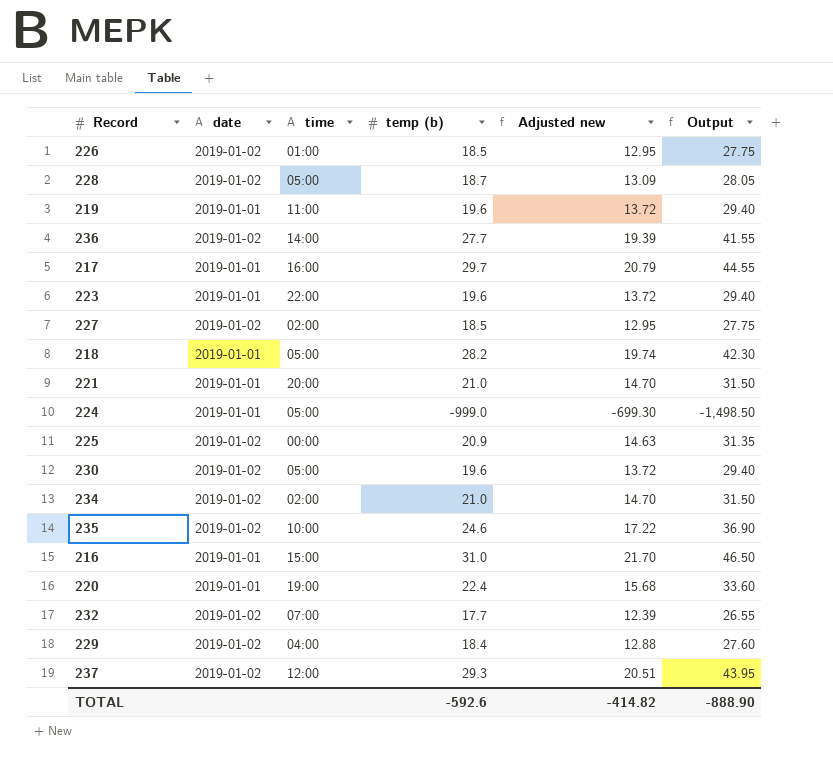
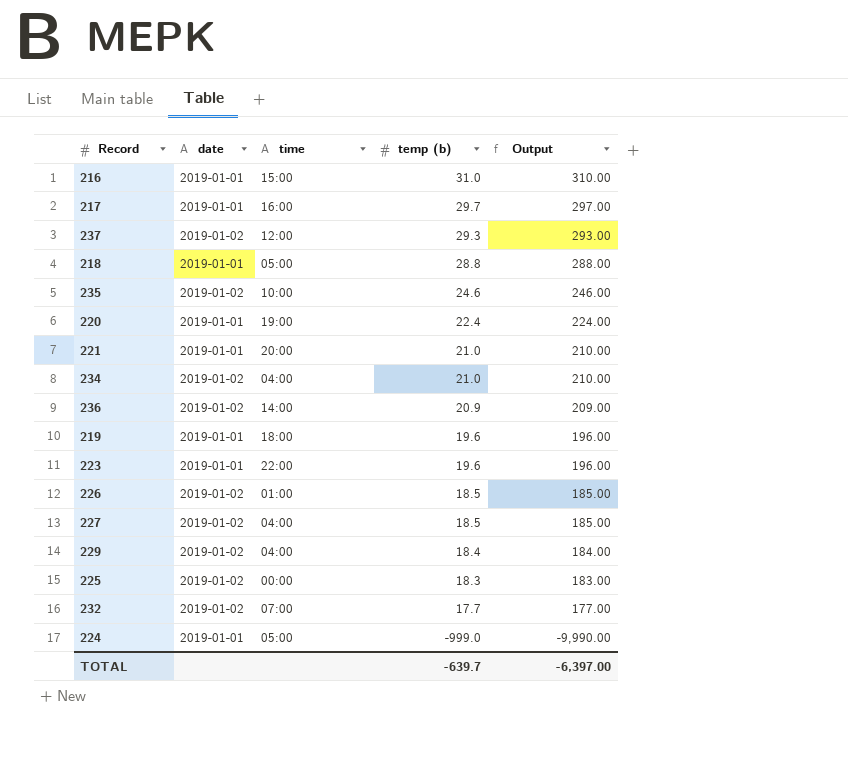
row order: none -> temp (b) descending
column Adjusted new | formula: [temp (b)] * 0.7 -> none
column Output | formula: [temp (b)] * 1.5 -> [temp (b)] * 10
row 228: 2019-01-02 | 05:00 | 18.7 | 13.09 | 28.05 -> none
row 230: 2019-01-02 | 05:00 | 19.6 | 13.72 | 29.40 -> none
218 | temp (b): 28.2 -> 28.8
234 | time: 02:00 -> 04:00
236 | temp (b): 27.7 -> 20.9
219 | time: 11:00 -> 18:00
227 | time: 02:00 -> 04:00
225 | temp (b): 20.9 -> 18.3
TOTAL | temp (b): -592.6 -> -639.7
TOTAL | Output: -888.90 -> -6,397.00

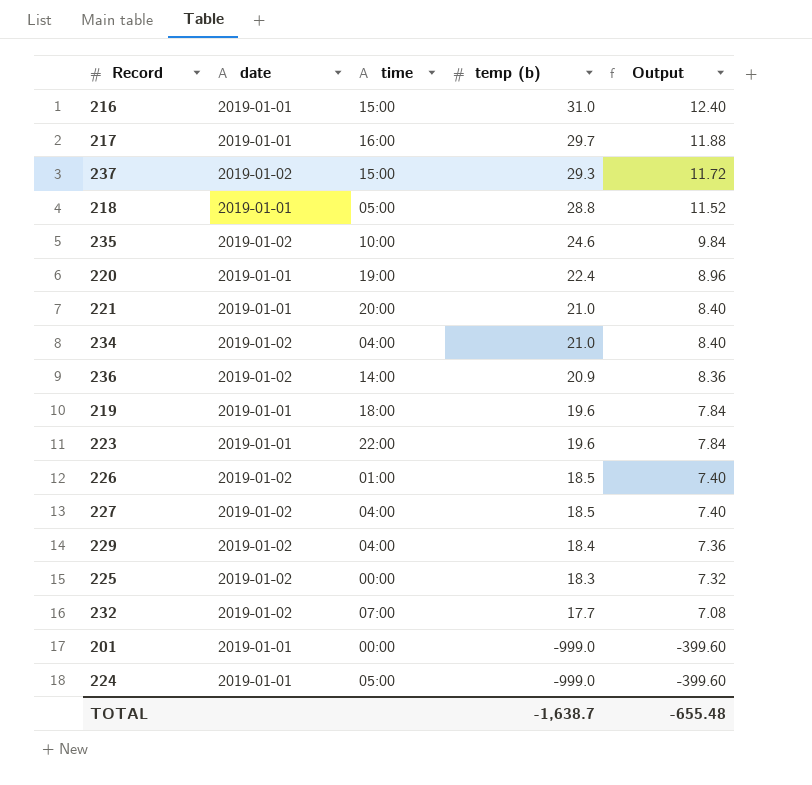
column Output | formula: [temp (b)] * 10 -> [temp (b)] * 0.4
237 | time: 12:00 -> 15:00
row 201: none -> 2019-01-01 | 00:00 | -999.0 | -399.60
TOTAL | temp (b): -639.7 -> -1,638.7
TOTAL | Output: -6,397.00 -> -655.48

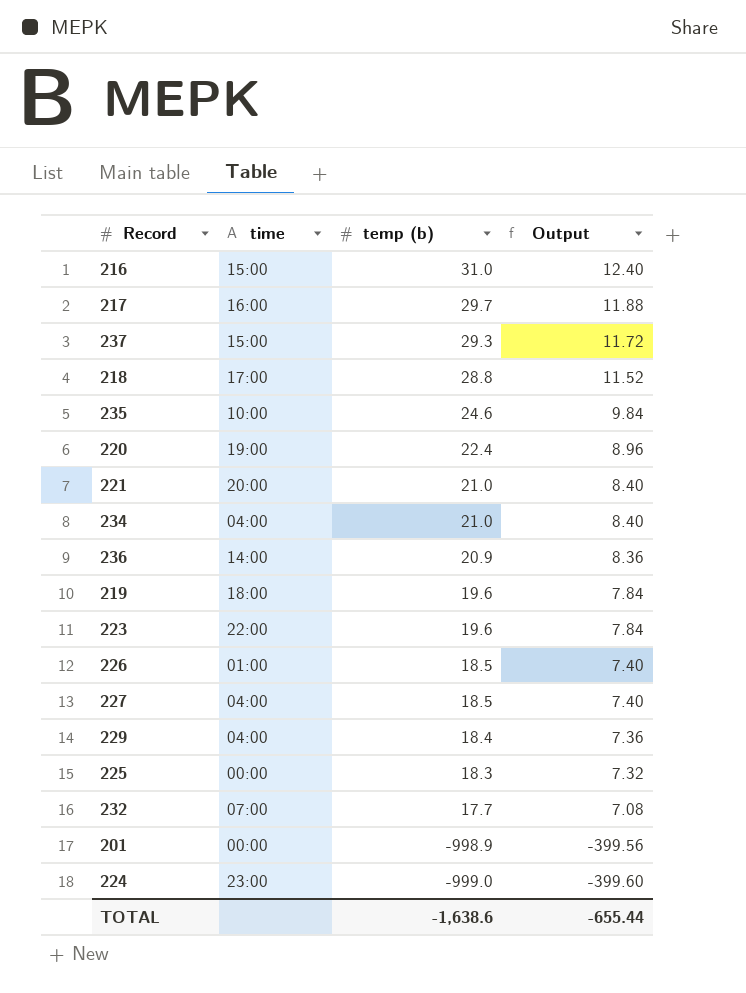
column date | position: 2 -> none
218 | time: 05:00 -> 17:00
201 | temp (b): -999.0 -> -998.9
201 | Output: -399.60 -> -399.56
224 | time: 05:00 -> 23:00
TOTAL | temp (b): -1,638.7 -> -1,638.6
TOTAL | Output: -655.48 -> -655.44

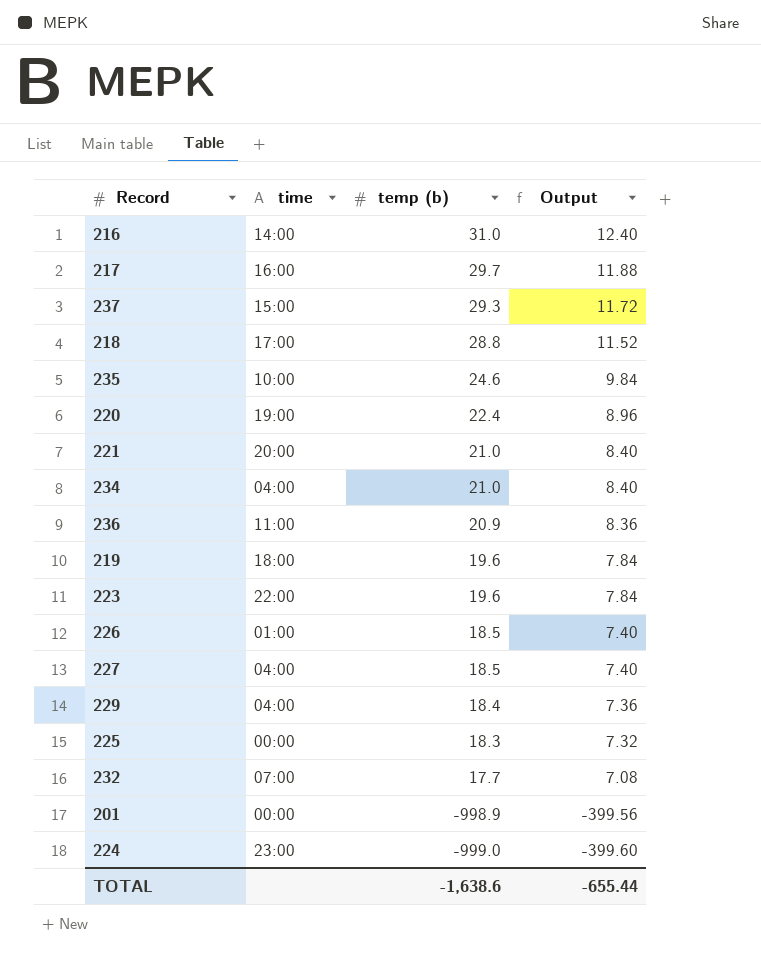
216 | time: 15:00 -> 14:00
236 | time: 14:00 -> 11:00

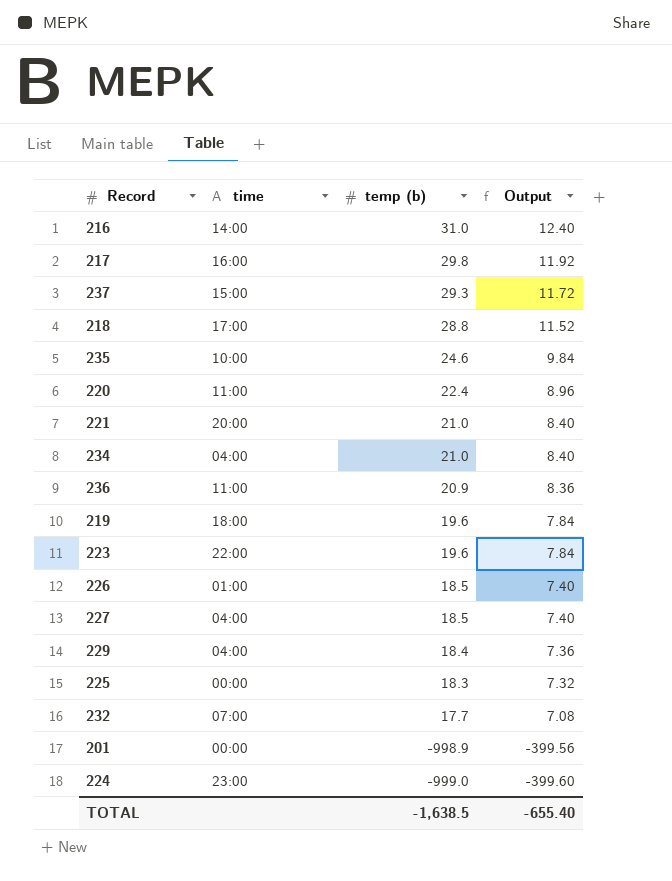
217 | temp (b): 29.7 -> 29.8
217 | Output: 11.88 -> 11.92
220 | time: 19:00 -> 11:00
TOTAL | temp (b): -1,638.6 -> -1,638.5
TOTAL | Output: -655.44 -> -655.40

